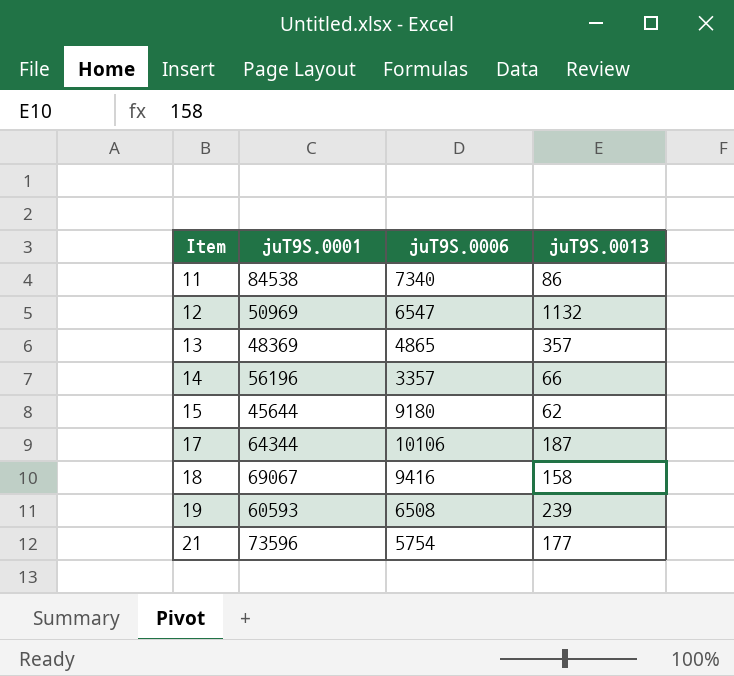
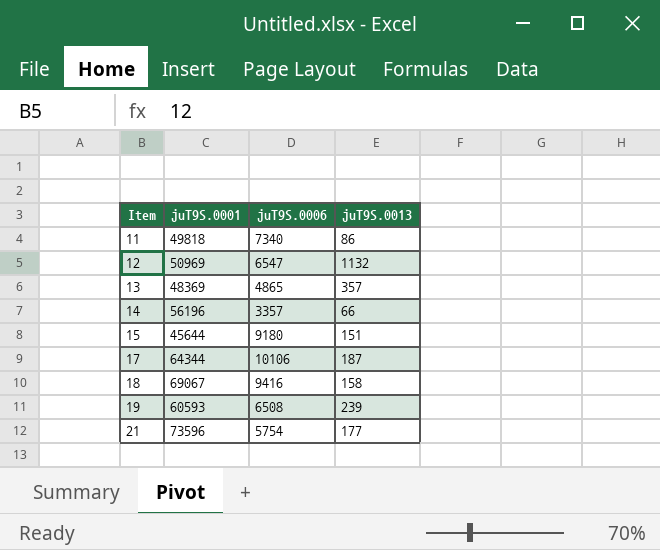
11 | juT9S.0001: 84538 -> 49818
15 | juT9S.0013: 62 -> 151

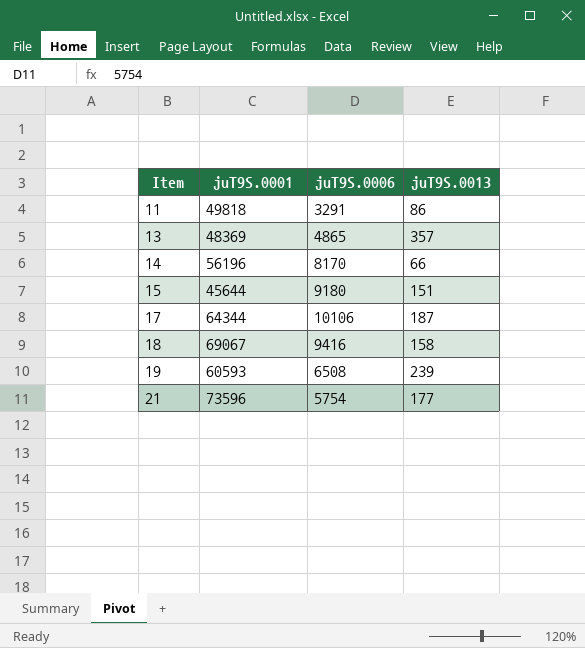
row 12: 50969 | 6547 | 1132 -> none
11 | juT9S.0006: 7340 -> 3291
14 | juT9S.0006: 3357 -> 8170

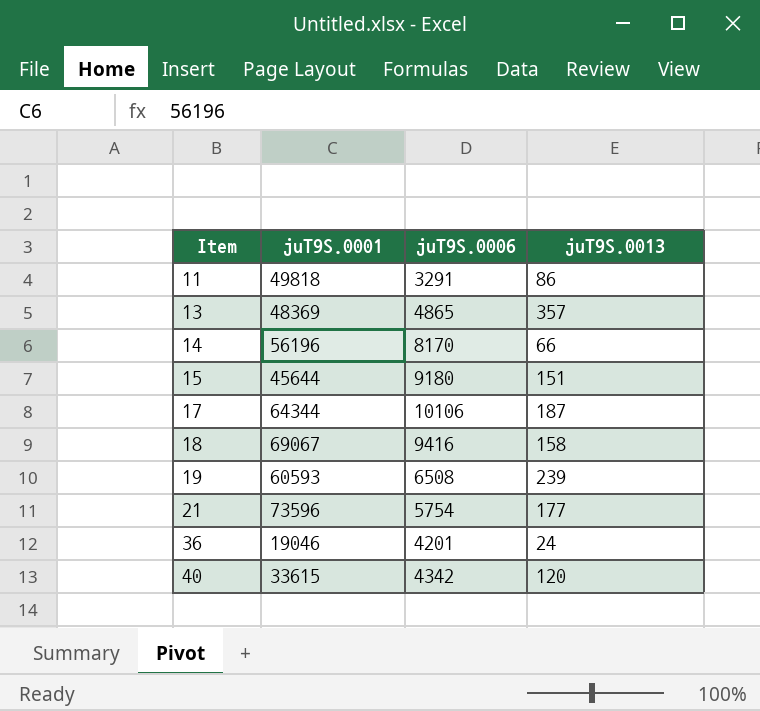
row 36: none -> 19046 | 4201 | 24
row 40: none -> 33615 | 4342 | 120

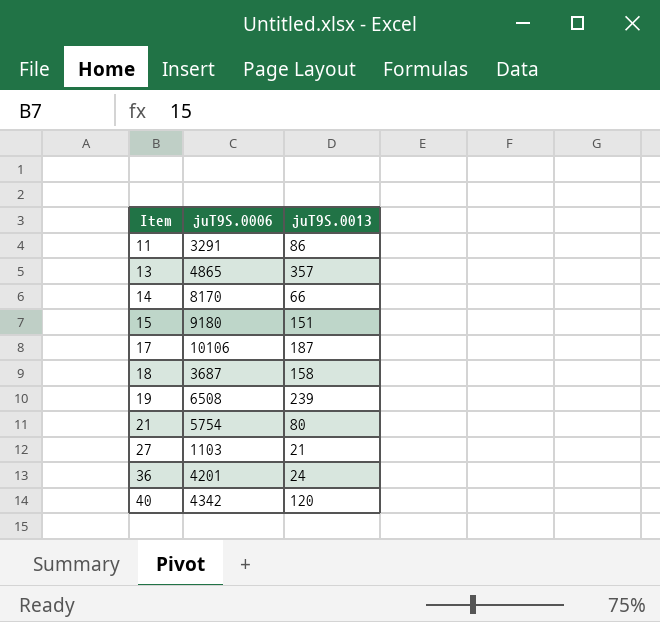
column juT9S.0001 | position: 2 -> none
18 | juT9S.0006: 9416 -> 3687
21 | juT9S.0013: 177 -> 80
row 27: none -> 1103 | 21

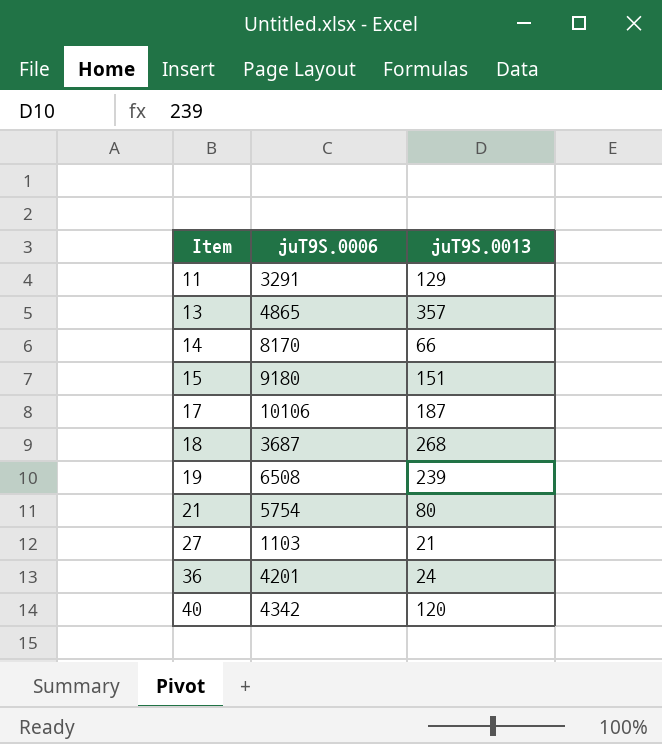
11 | juT9S.0013: 86 -> 129
18 | juT9S.0013: 158 -> 268

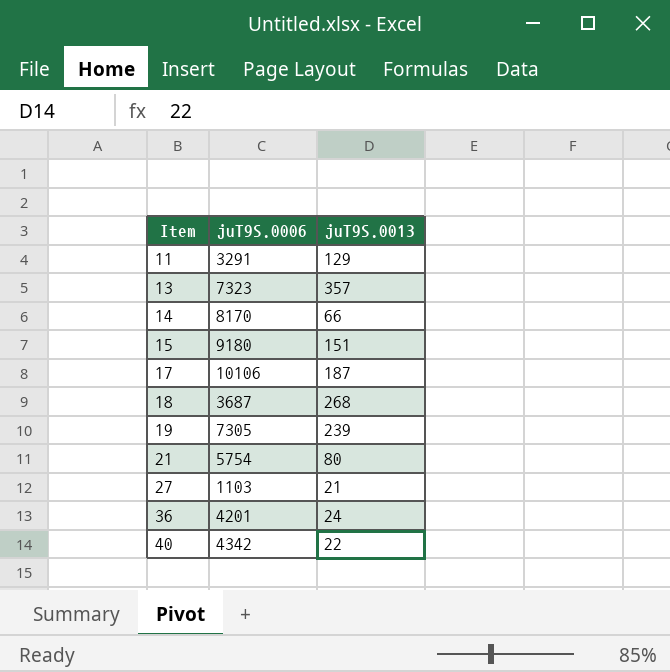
13 | juT9S.0006: 4865 -> 7323
19 | juT9S.0006: 6508 -> 7305
40 | juT9S.0013: 120 -> 22

